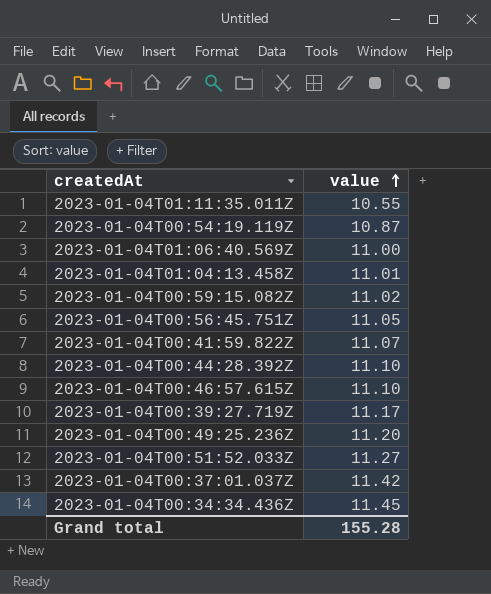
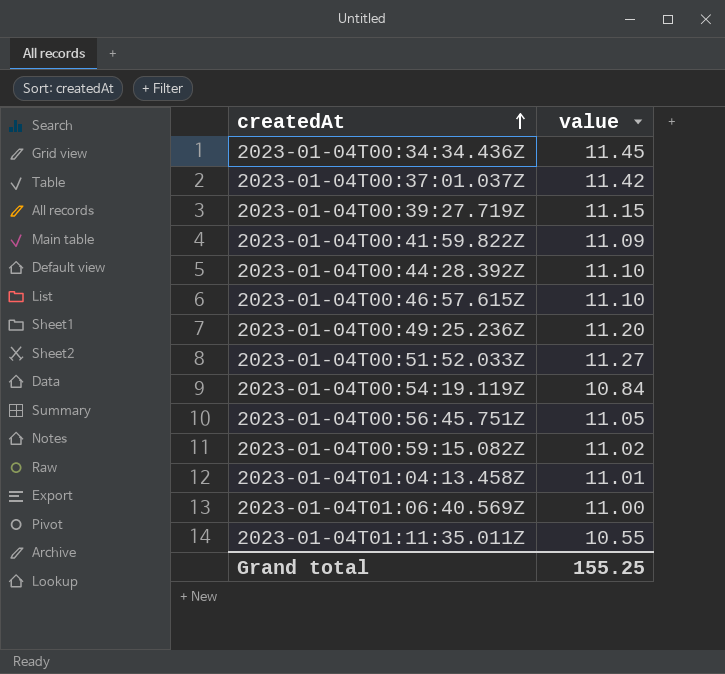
row order: value ascending -> createdAt ascending
2023-01-04T00:39:27.719Z | value: 11.17 -> 11.15
2023-01-04T00:41:59.822Z | value: 11.07 -> 11.09
2023-01-04T00:54:19.119Z | value: 10.87 -> 10.84
Grand total | value: 155.28 -> 155.25

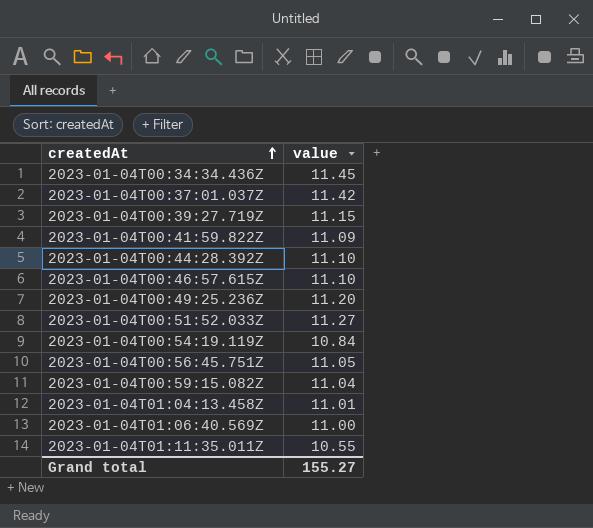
2023-01-04T00:59:15.082Z | value: 11.02 -> 11.04
Grand total | value: 155.25 -> 155.27

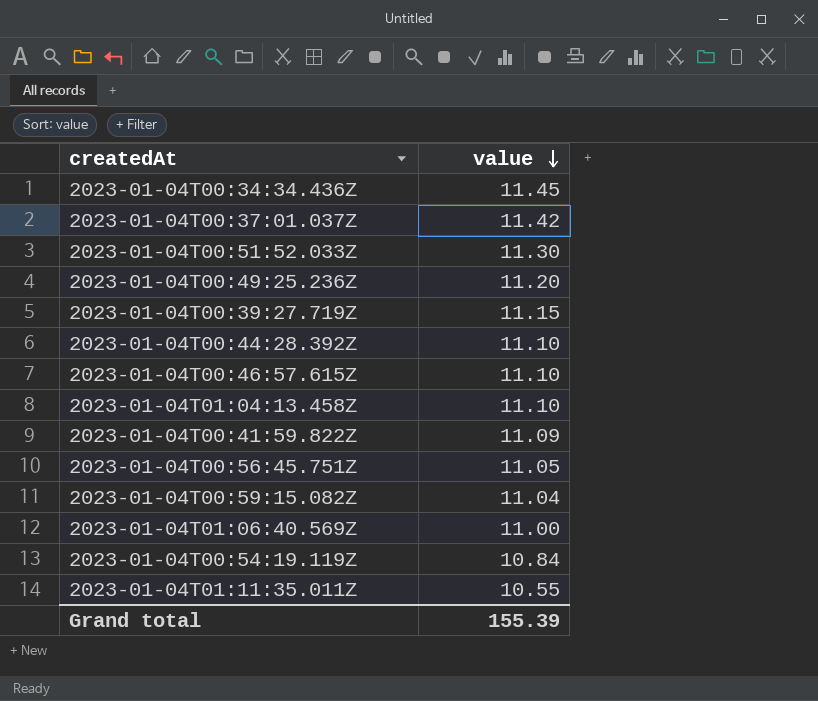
row order: createdAt ascending -> value descending
2023-01-04T00:51:52.033Z | value: 11.27 -> 11.30
2023-01-04T01:04:13.458Z | value: 11.01 -> 11.10
Grand total | value: 155.27 -> 155.39

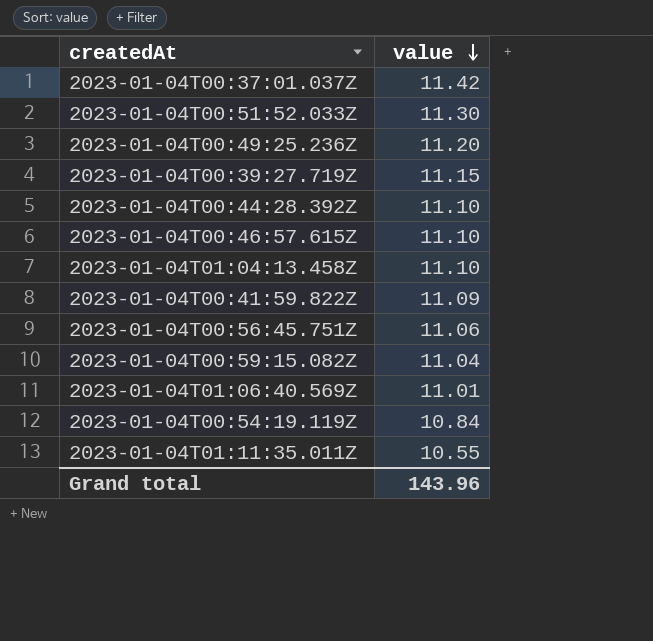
row 2023-01-04T00:34:34.436Z: 11.45 -> none
2023-01-04T00:56:45.751Z | value: 11.05 -> 11.06
2023-01-04T01:06:40.569Z | value: 11.00 -> 11.01
Grand total | value: 155.39 -> 143.96

